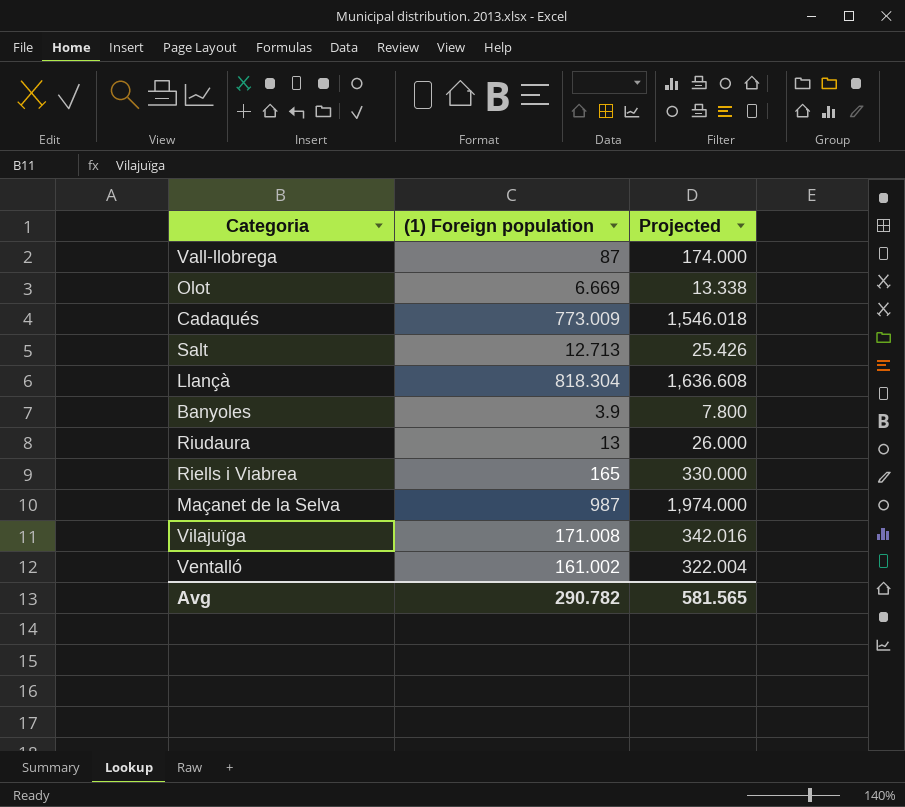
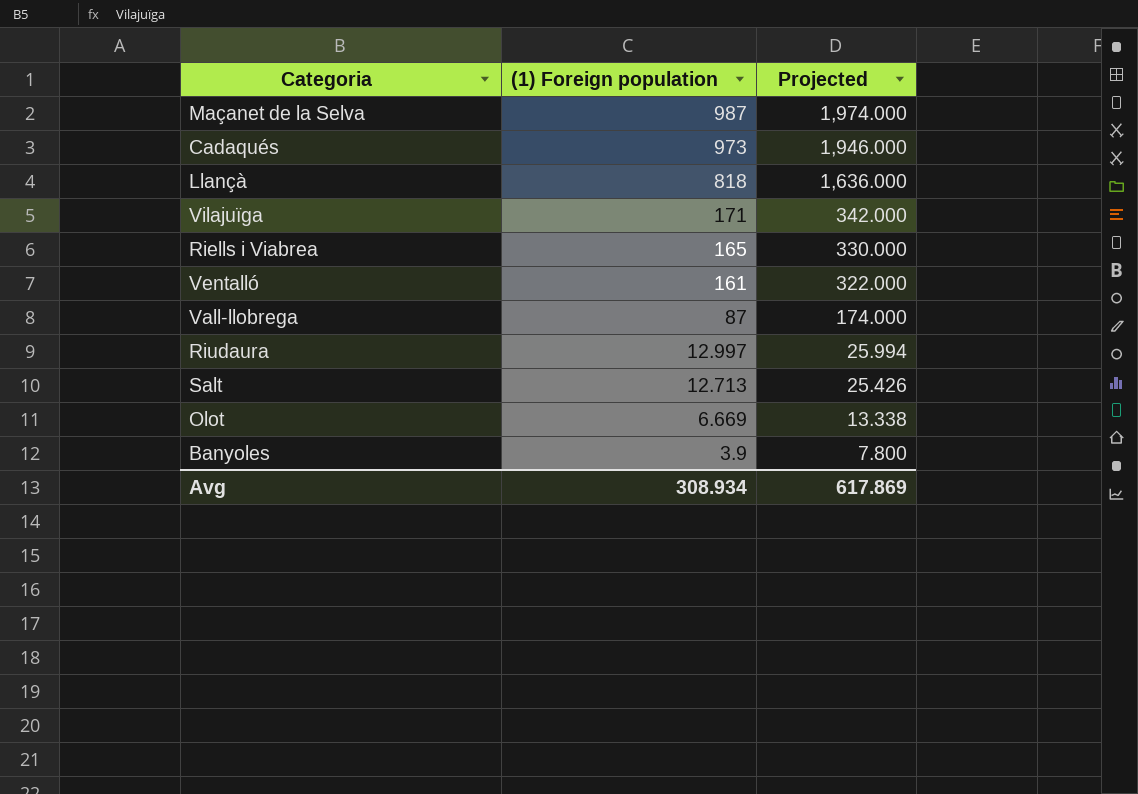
row order: none -> (1) Foreign population descending
Cadaqués | (1) Foreign population: 773.009 -> 973
Cadaqués | Projected: 1,546.018 -> 1,946.000
Llançà | (1) Foreign population: 818.304 -> 818
Llançà | Projected: 1,636.608 -> 1,636.000
Vilajuïga | (1) Foreign population: 171.008 -> 171
Vilajuïga | Projected: 342.016 -> 342.000
Ventalló | (1) Foreign population: 161.002 -> 161
Ventalló | Projected: 322.004 -> 322.000
Riudaura | (1) Foreign population: 13 -> 12.997
Riudaura | Projected: 26.000 -> 25.994
Avg | (1) Foreign population: 290.782 -> 308.934
Avg | Projected: 581.565 -> 617.869

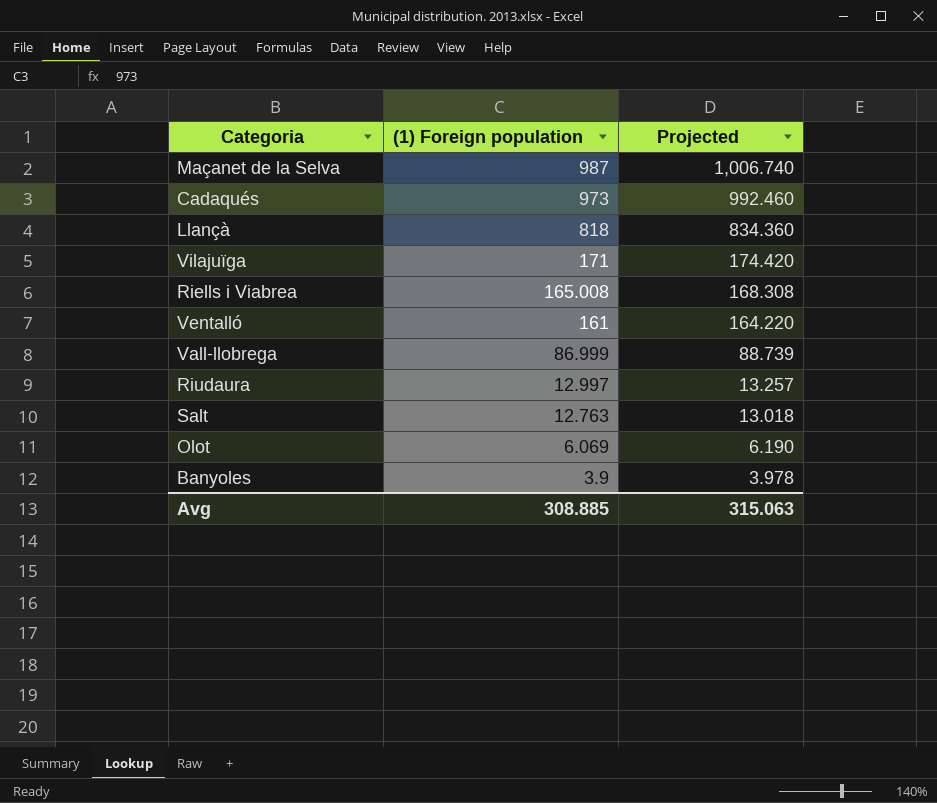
column Projected | formula: [(1) Foreign population] * 2 -> [(1) Foreign population] * 1.02
Riells i Viabrea | (1) Foreign population: 165 -> 165.008
Vall-llobrega | (1) Foreign population: 87 -> 86.999
Salt | (1) Foreign population: 12.713 -> 12.763
Olot | (1) Foreign population: 6.669 -> 6.069
Avg | (1) Foreign population: 308.934 -> 308.885
Avg | Projected: 617.869 -> 315.063

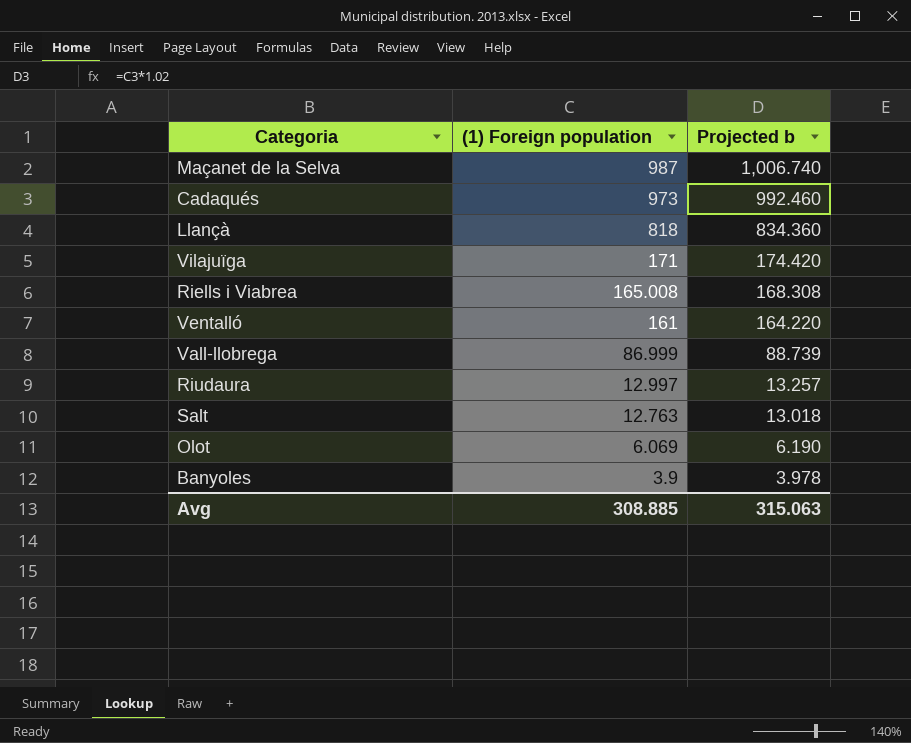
column name: Projected -> Projected b

